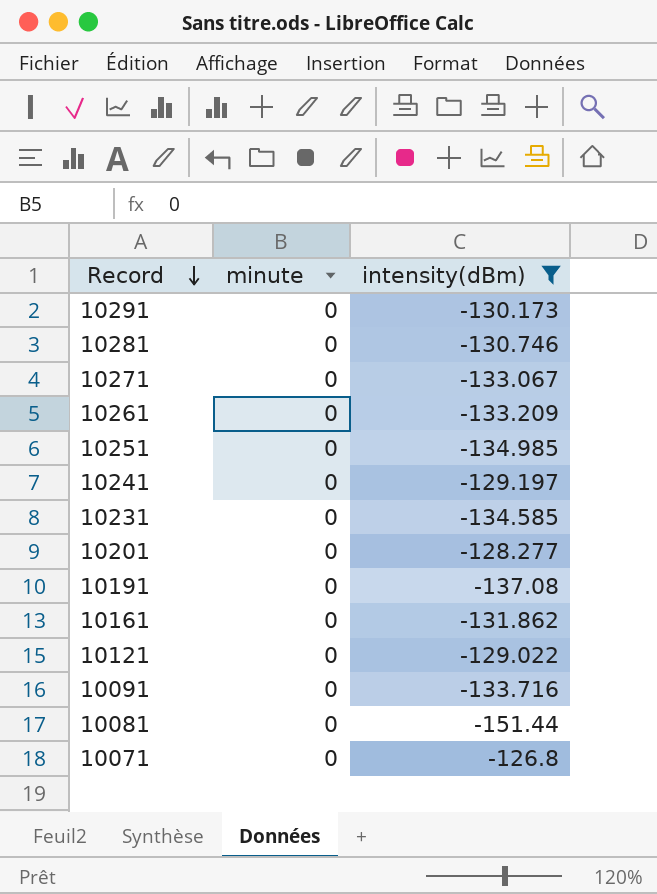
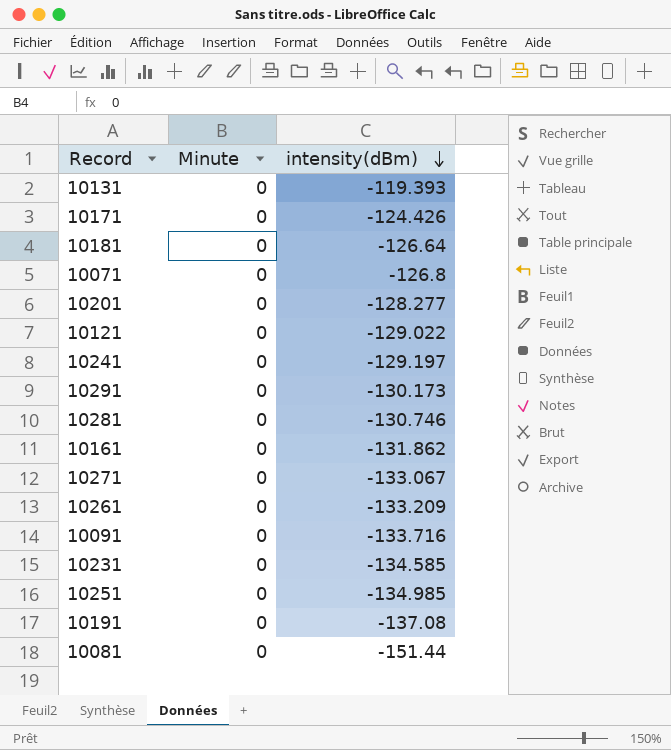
filter: intensity(dBm) <= -126.8 -> none
row order: Record descending -> intensity(dBm) descending
column name: minute -> Minute

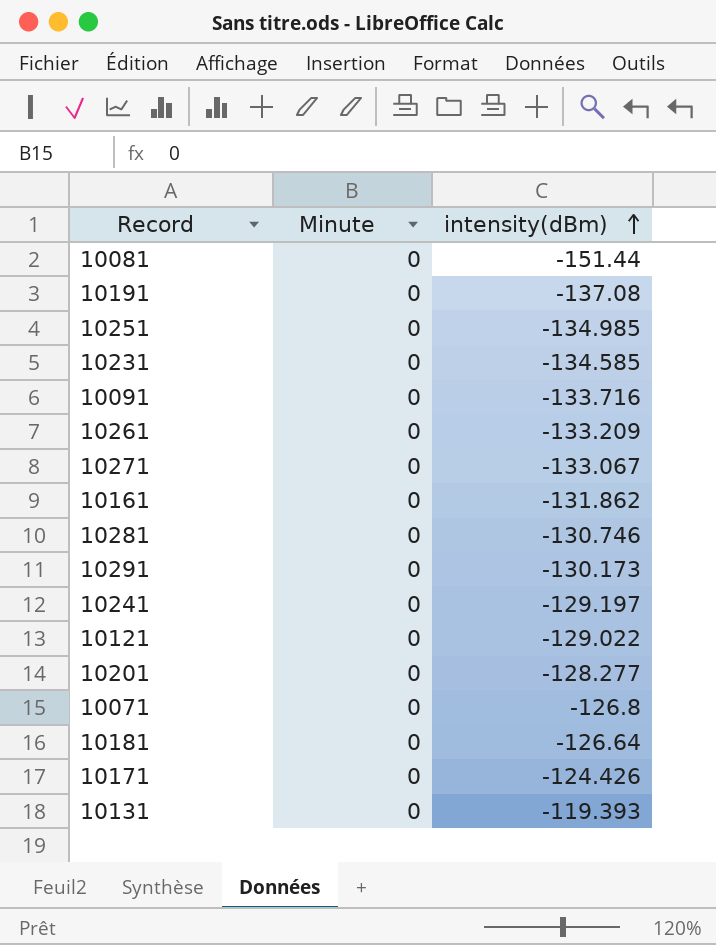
row order: intensity(dBm) descending -> intensity(dBm) ascending

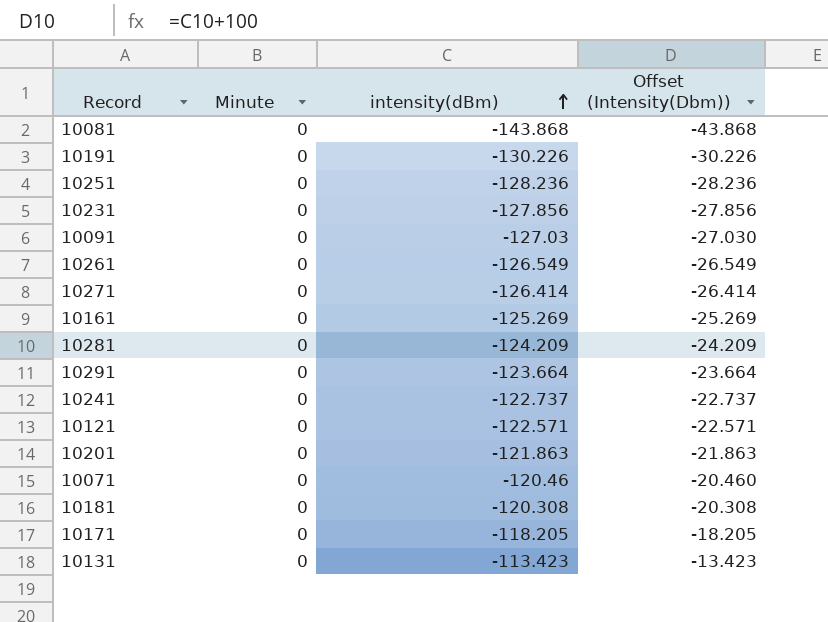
column Offset (Intensity(Dbm)) | formula: none -> [intensity(dBm)] + 100
10081 | intensity(dBm): -151.44 -> -143.868
10191 | intensity(dBm): -137.08 -> -130.226
10251 | intensity(dBm): -134.985 -> -128.236
10231 | intensity(dBm): -134.585 -> -127.856
10091 | intensity(dBm): -133.716 -> -127.03
10261 | intensity(dBm): -133.209 -> -126.549
10271 | intensity(dBm): -133.067 -> -126.414
10161 | intensity(dBm): -131.862 -> -125.269
10281 | intensity(dBm): -130.746 -> -124.209
10291 | intensity(dBm): -130.173 -> -123.664
10241 | intensity(dBm): -129.197 -> -122.737
10121 | intensity(dBm): -129.022 -> -122.571
10201 | intensity(dBm): -128.277 -> -121.863
10071 | intensity(dBm): -126.8 -> -120.46
10181 | intensity(dBm): -126.64 -> -120.308
10171 | intensity(dBm): -124.426 -> -118.205
10131 | intensity(dBm): -119.393 -> -113.423

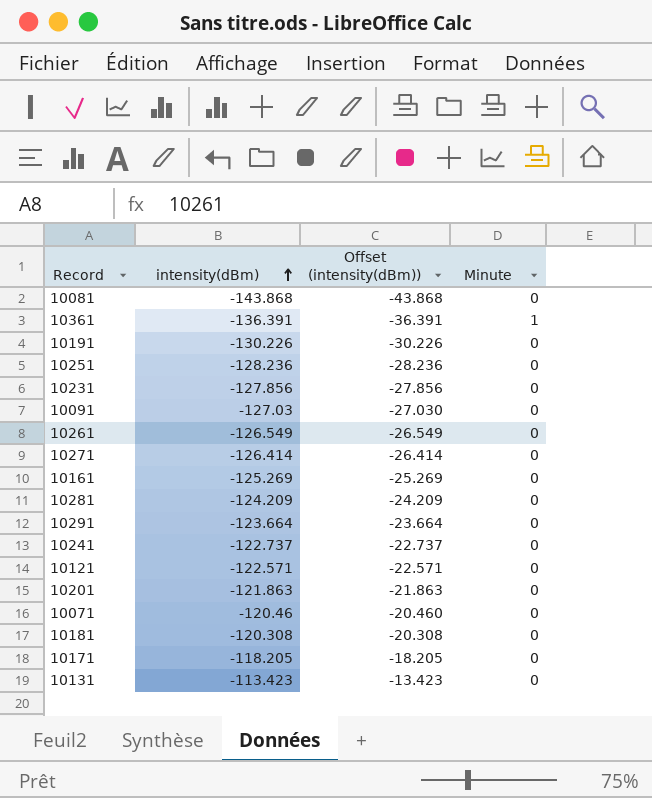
column name: Offset (Intensity(Dbm)) -> Offset (intensity(dBm))
column Minute | position: 2 -> 4
row 10361: none -> -136.391 | -36.391 | 1

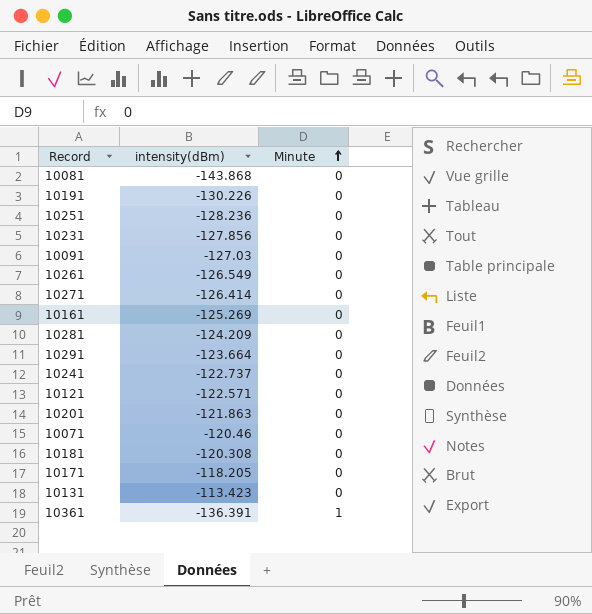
row order: intensity(dBm) ascending -> Minute ascending
column Offset (intensity(dBm)) | formula: [intensity(dBm)] + 100 -> none

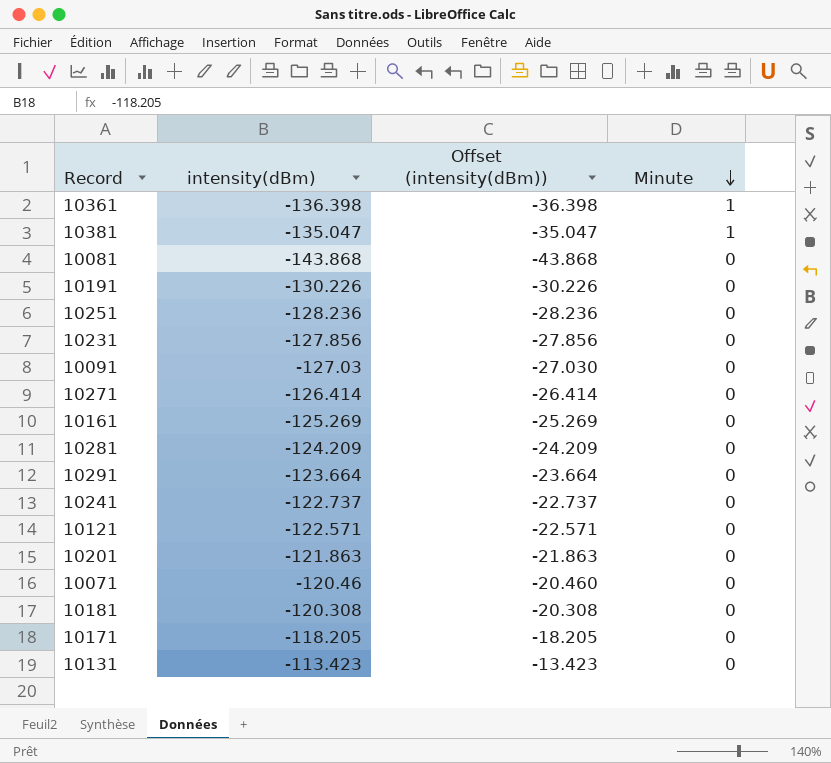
row order: Minute ascending -> Minute descending
column Offset (intensity(dBm)) | formula: none -> [intensity(dBm)] + 100
row 10261: -126.549 | 0 -> none
10361 | intensity(dBm): -136.391 -> -136.398
row 10381: none -> -135.047 | -35.047 | 1

